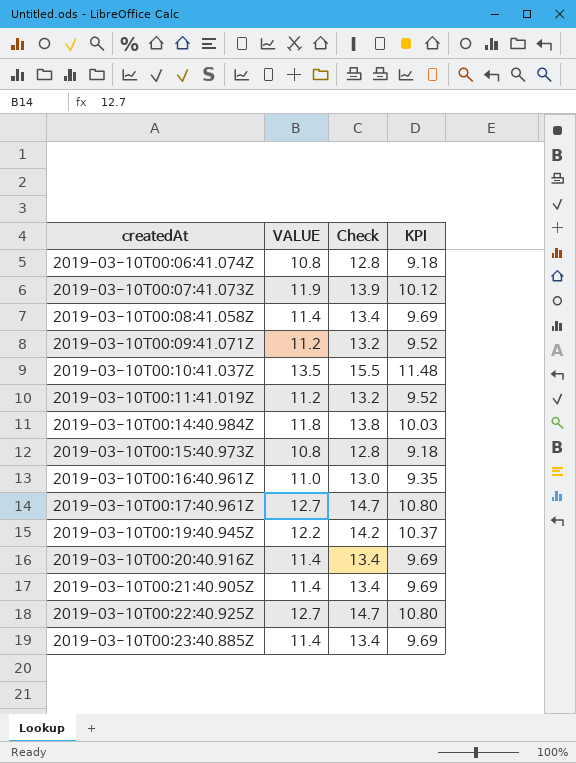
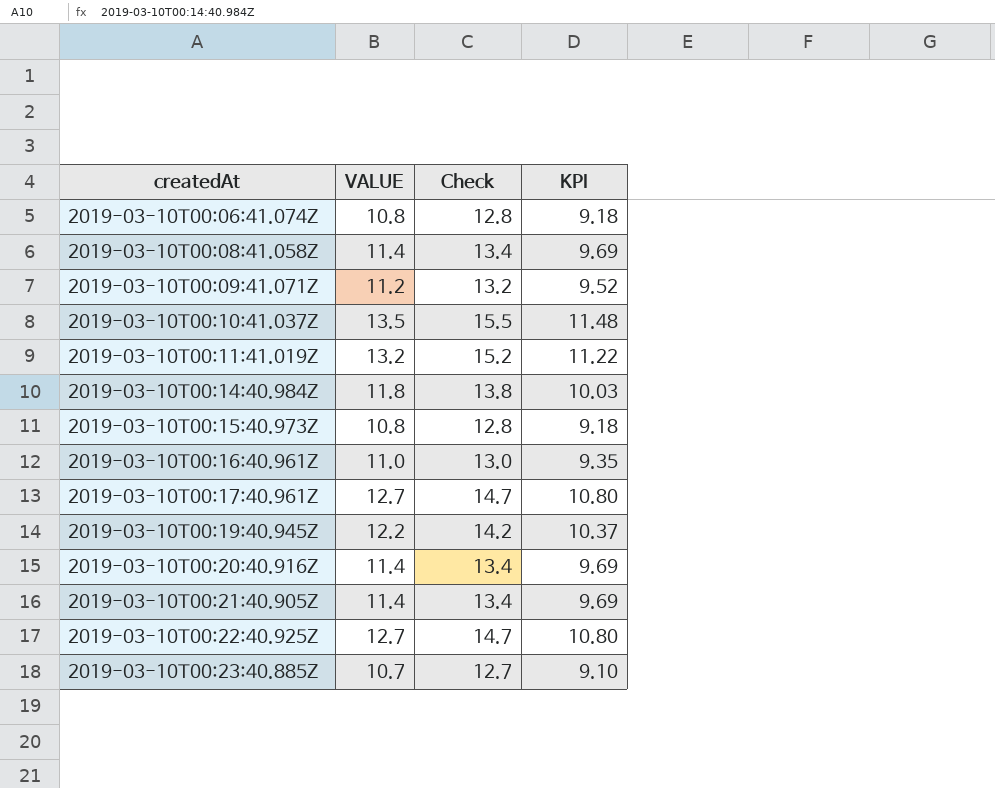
row 2019-03-10T00:07:41.073Z: 11.9 | 13.9 | 10.12 -> none
2019-03-10T00:11:41.019Z | VALUE: 11.2 -> 13.2
2019-03-10T00:11:41.019Z | Check: 13.2 -> 15.2
2019-03-10T00:11:41.019Z | KPI: 9.52 -> 11.22
2019-03-10T00:23:40.885Z | VALUE: 11.4 -> 10.7
2019-03-10T00:23:40.885Z | Check: 13.4 -> 12.7
2019-03-10T00:23:40.885Z | KPI: 9.69 -> 9.10

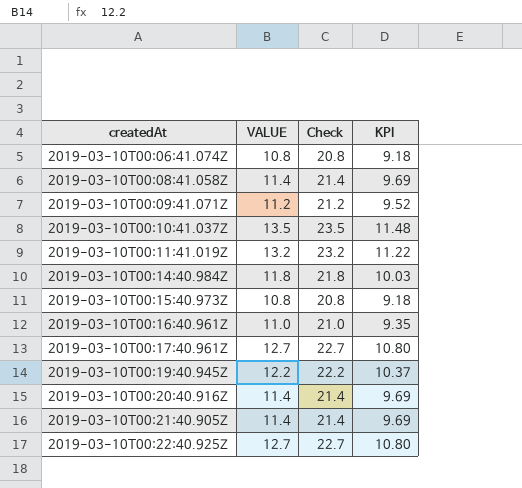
column Check | formula: [VALUE] + 2 -> [VALUE] + 10
row 2019-03-10T00:23:40.885Z: 10.7 | 12.7 | 9.10 -> none

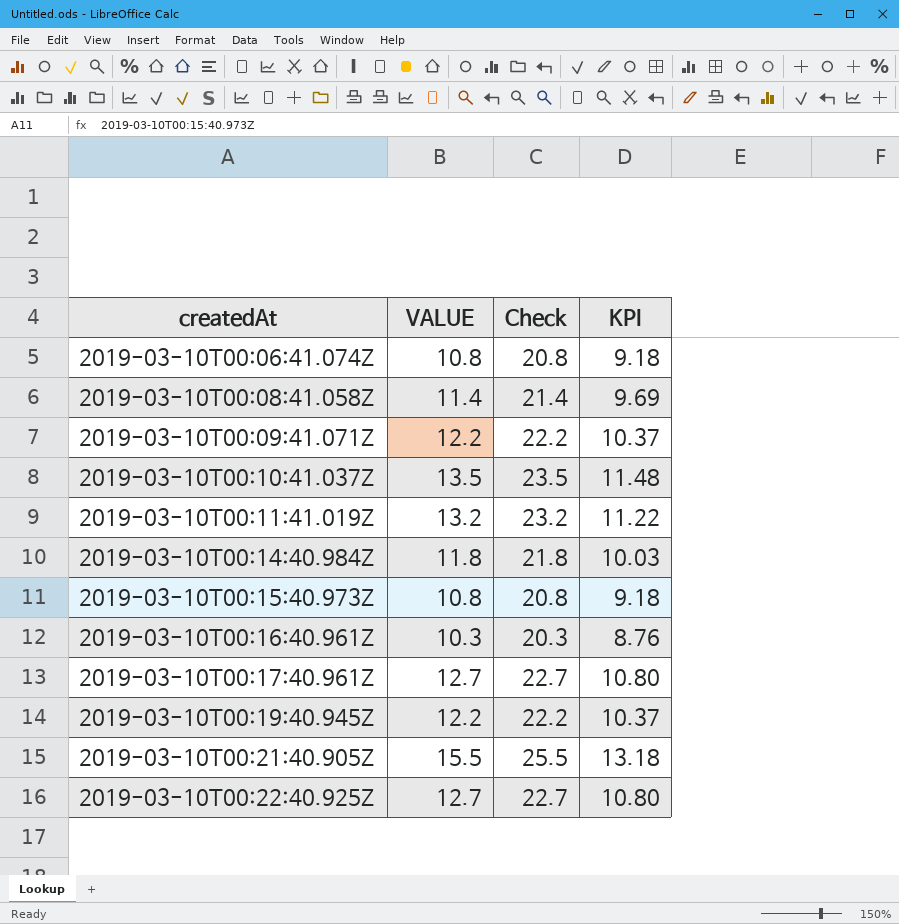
row 2019-03-10T00:20:40.916Z: 11.4 | 21.4 | 9.69 -> none
2019-03-10T00:09:41.071Z | VALUE: 11.2 -> 12.2
2019-03-10T00:09:41.071Z | Check: 21.2 -> 22.2
2019-03-10T00:09:41.071Z | KPI: 9.52 -> 10.37
2019-03-10T00:16:40.961Z | VALUE: 11.0 -> 10.3
2019-03-10T00:16:40.961Z | Check: 21.0 -> 20.3
2019-03-10T00:16:40.961Z | KPI: 9.35 -> 8.76
2019-03-10T00:21:40.905Z | VALUE: 11.4 -> 15.5
2019-03-10T00:21:40.905Z | Check: 21.4 -> 25.5
2019-03-10T00:21:40.905Z | KPI: 9.69 -> 13.18

